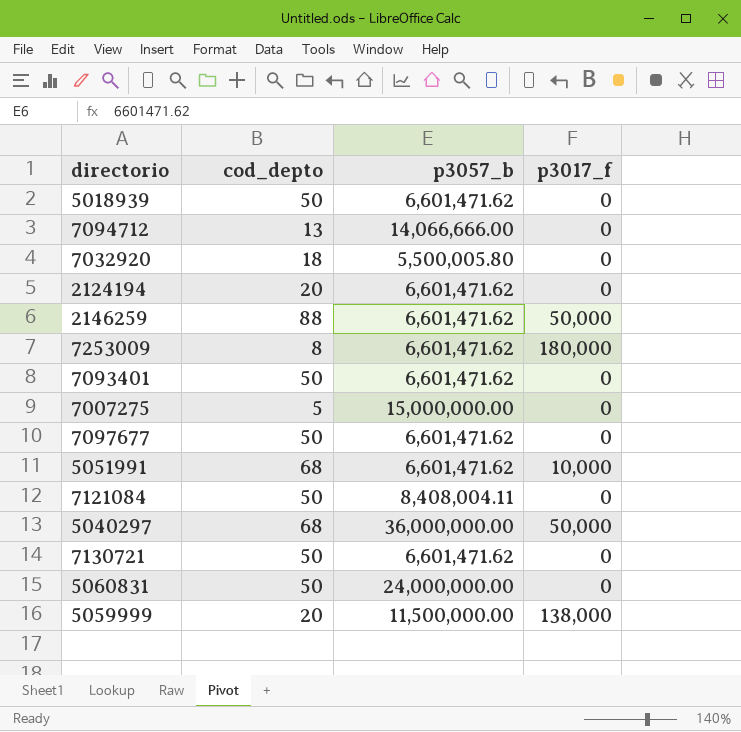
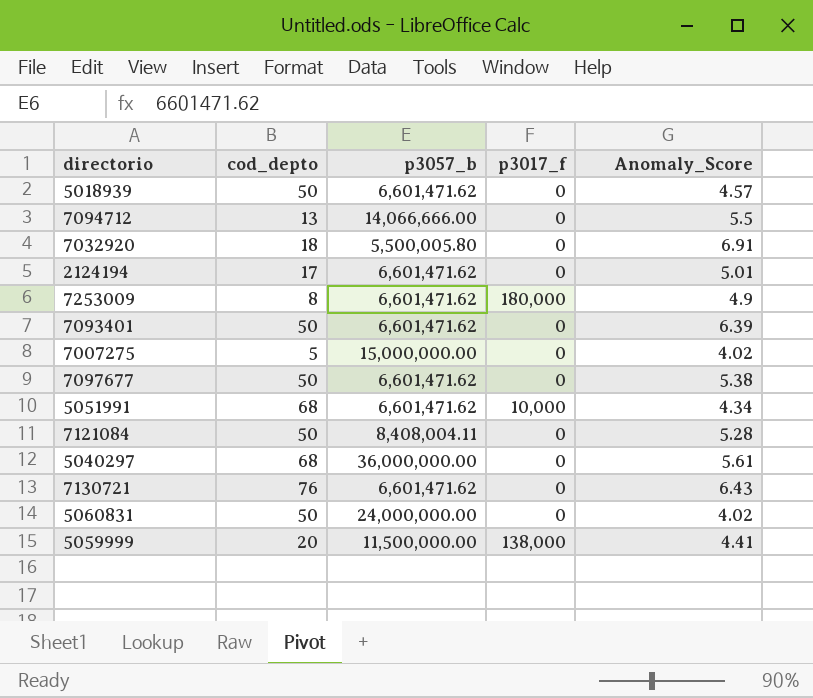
column Anomaly_Score | position: none -> 5
row 2146259: 88 | 6,601,471.62 | 50,000 -> none
2124194 | cod_depto: 20 -> 17
5040297 | p3017_f: 50,000 -> 0
7130721 | cod_depto: 50 -> 76

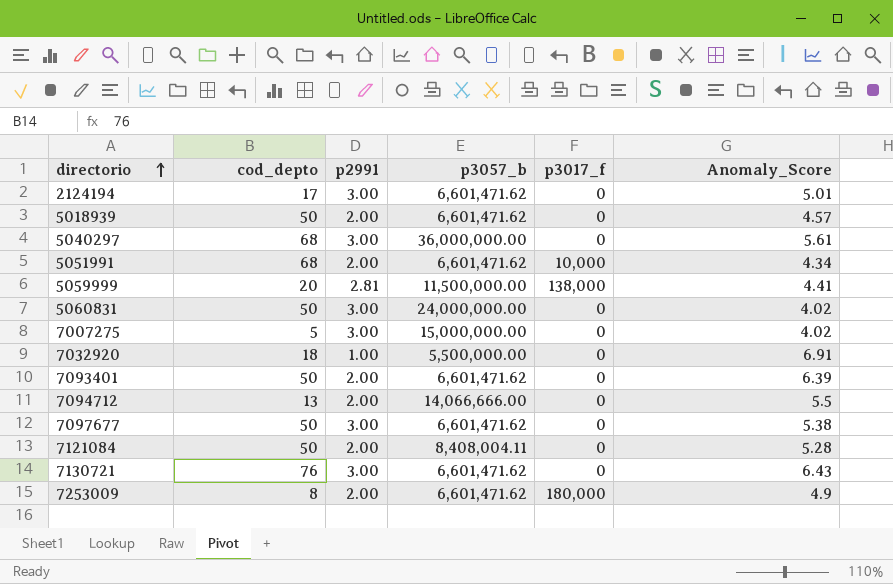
row order: none -> directorio ascending
column p2991 | position: none -> 3
7032920 | p3057_b: 5,500,005.80 -> 5,500,000.00

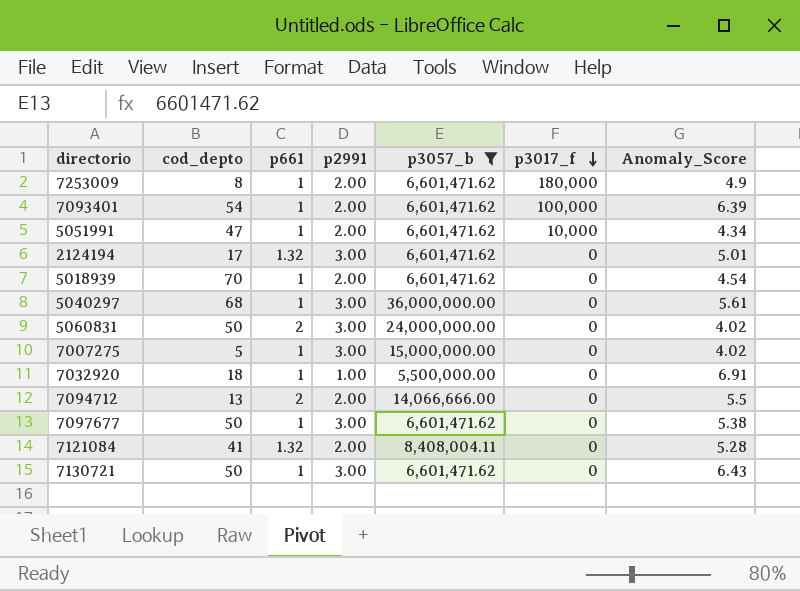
filter: none -> p3057_b != 11,500,000.00
row order: directorio ascending -> p3017_f descending
column p661 | position: none -> 3
7093401 | cod_depto: 50 -> 54
7093401 | p3017_f: 0 -> 100,000
5051991 | cod_depto: 68 -> 47
5018939 | cod_depto: 50 -> 70
5018939 | Anomaly_Score: 4.57 -> 4.54
7121084 | cod_depto: 50 -> 41
7130721 | cod_depto: 76 -> 50

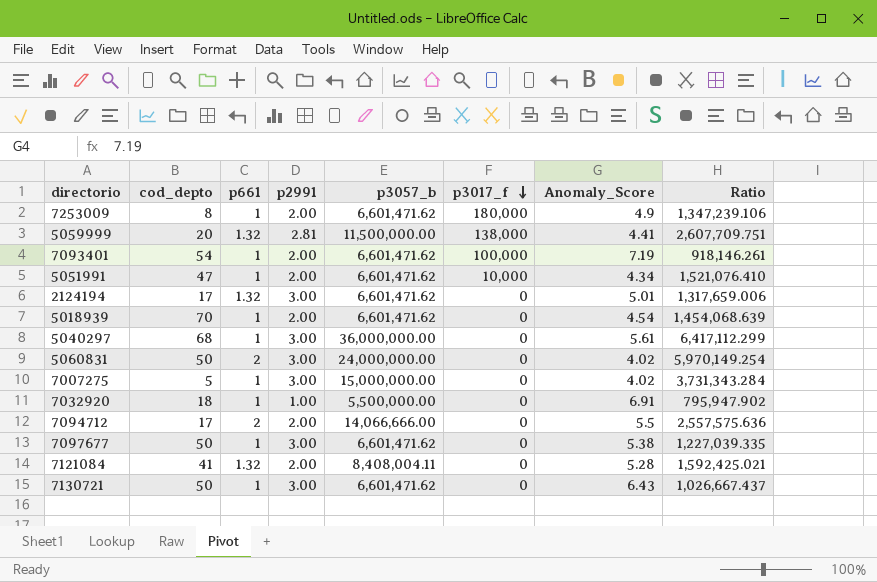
filter: p3057_b != 11,500,000.00 -> none
column Ratio | formula: none -> [p3057_b] / [Anomaly_Score]
7093401 | Anomaly_Score: 6.39 -> 7.19
7094712 | cod_depto: 13 -> 17

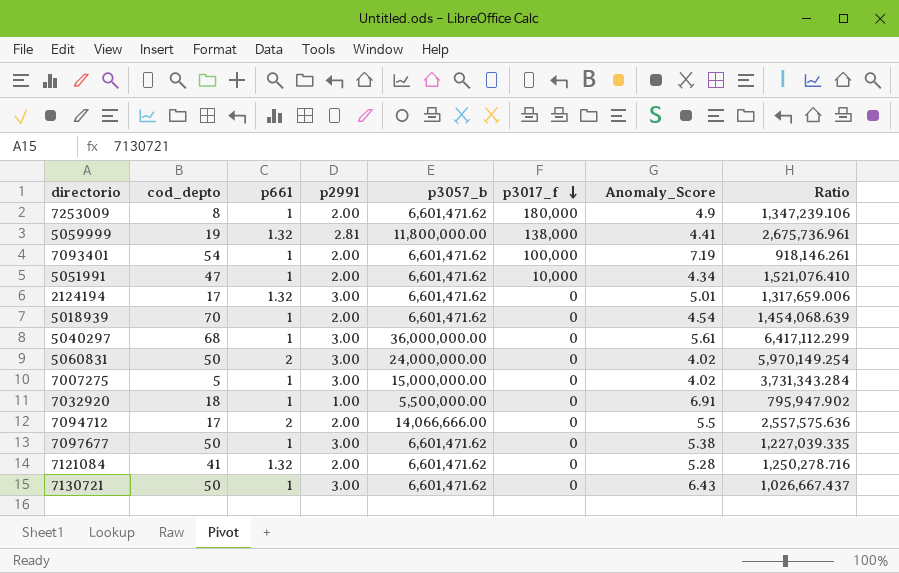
5059999 | cod_depto: 20 -> 19
5059999 | p3057_b: 11,500,000.00 -> 11,800,000.00
5059999 | Ratio: 2,607,709.751 -> 2,675,736.961
7121084 | p3057_b: 8,408,004.11 -> 6,601,471.62
7121084 | Ratio: 1,592,425.021 -> 1,250,278.716

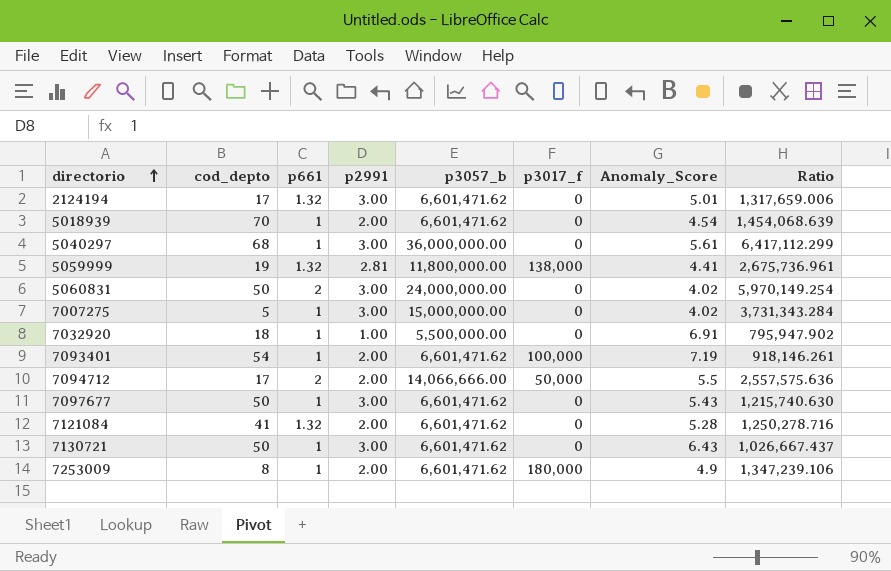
row order: p3017_f descending -> directorio ascending
row 5051991: 47 | 1 | 2.00 | 6,601,471.62 | 10,000 | 4.34 | 1,521,076.410 -> none
7094712 | p3017_f: 0 -> 50,000
7097677 | Anomaly_Score: 5.38 -> 5.43
7097677 | Ratio: 1,227,039.335 -> 1,215,740.630

